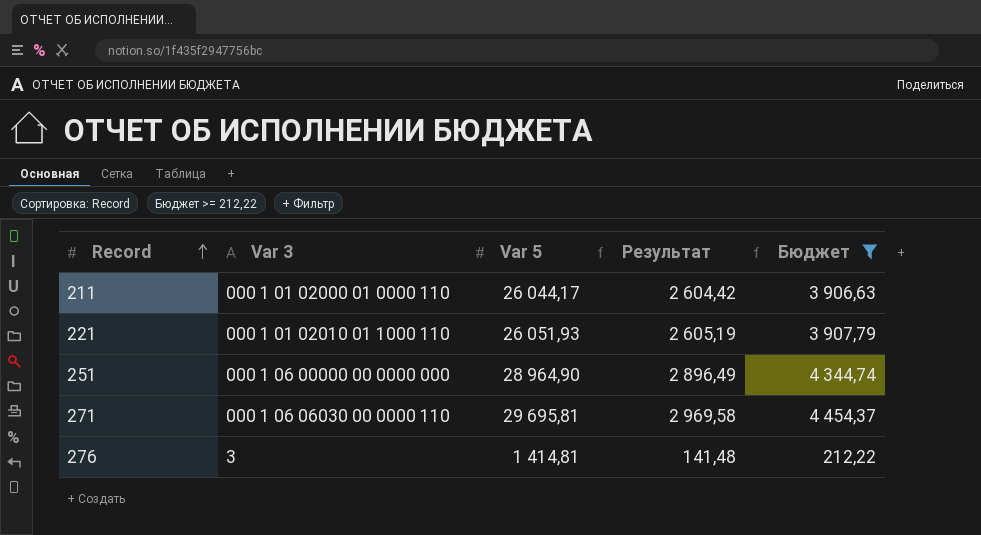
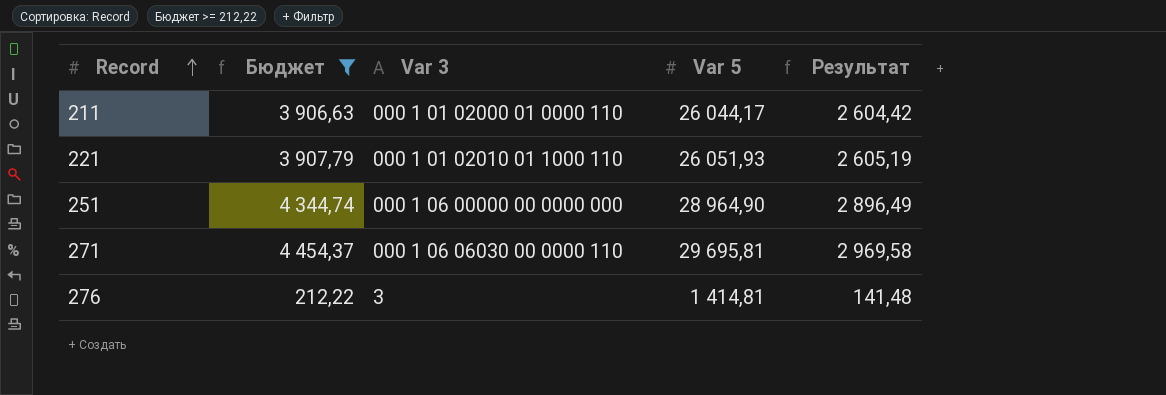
column Бюджет | position: 5 -> 2

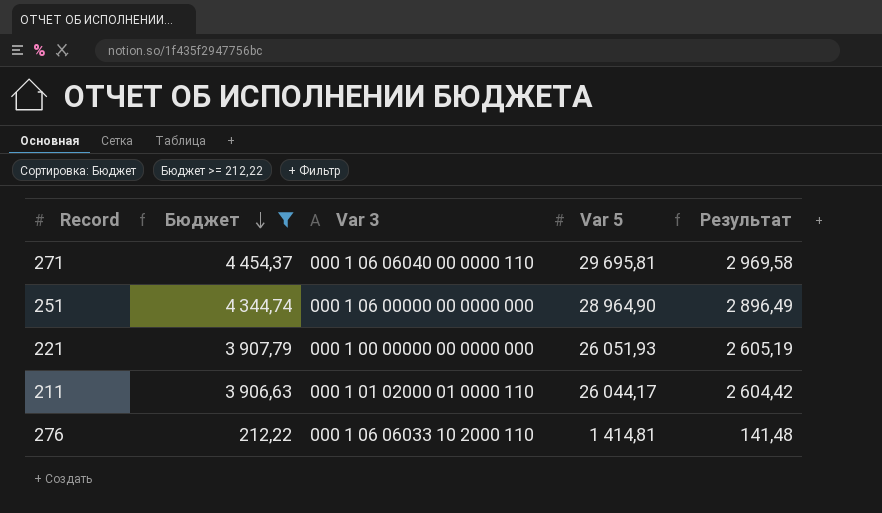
row order: Record ascending -> Бюджет descending
271 | Var 3: 000 1 06 06030 00 0000 110 -> 000 1 06 06040 00 0000 110
221 | Var 3: 000 1 01 02010 01 1000 110 -> 000 1 00 00000 00 0000 000
276 | Var 3: 3 -> 000 1 06 06033 10 2000 110

